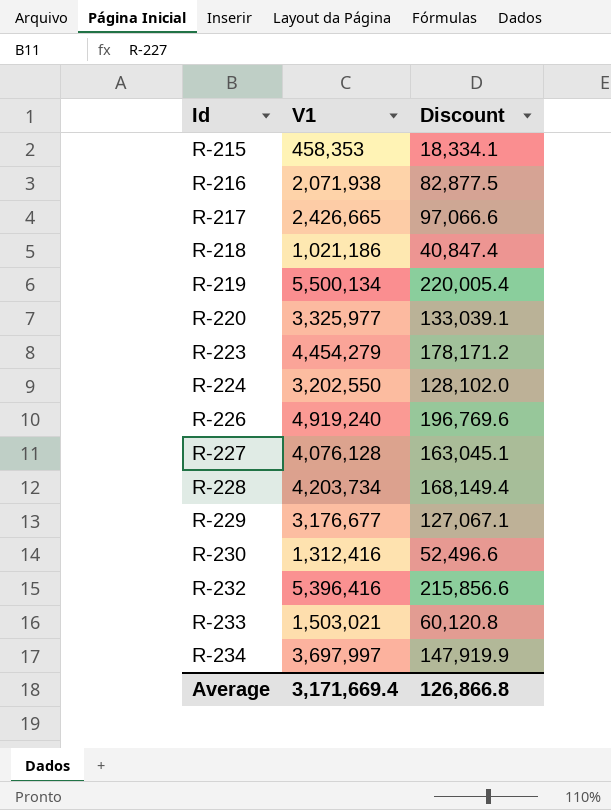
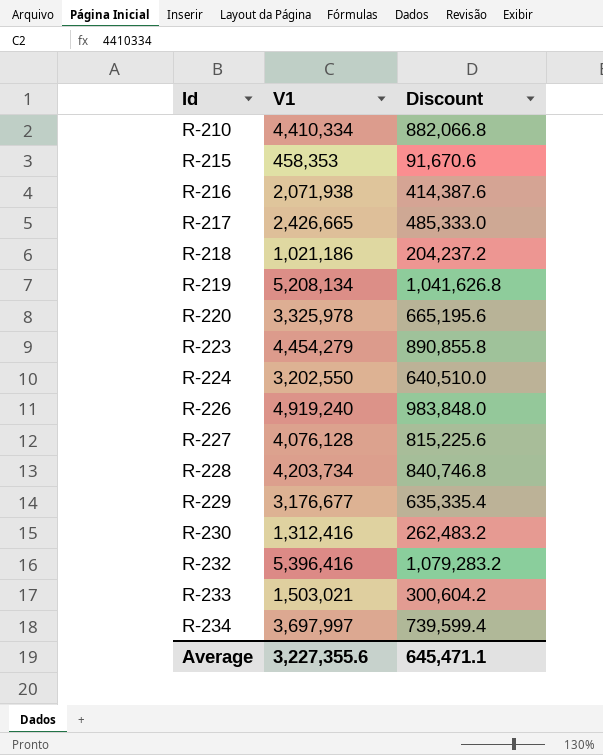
column Discount | formula: [V1] * 0.04 -> [V1] * 0.2
row R-210: none -> 4,410,334 | 882,066.8
R-219 | V1: 5,500,134 -> 5,208,134
R-220 | V1: 3,325,977 -> 3,325,978
Average | V1: 3,171,669.4 -> 3,227,355.6
Average | Discount: 126,866.8 -> 645,471.1

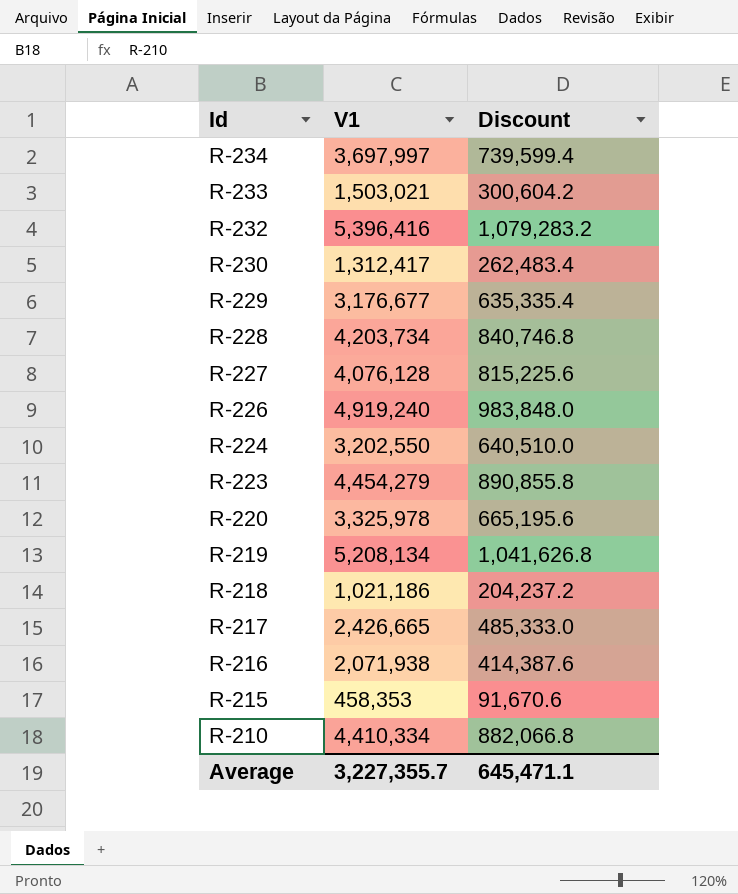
row order: Id ascending -> Id descending
R-230 | V1: 1,312,416 -> 1,312,417
R-230 | Discount: 262,483.2 -> 262,483.4
Average | V1: 3,227,355.6 -> 3,227,355.7

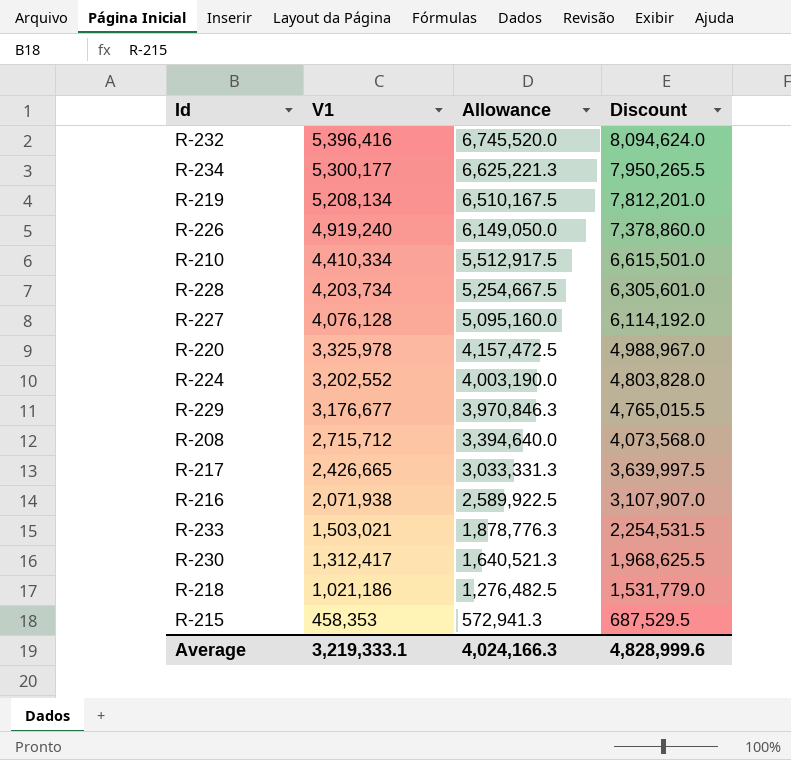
row order: Id descending -> V1 descending
column Allowance | formula: none -> [V1] * 1.25
column Discount | formula: [V1] * 0.2 -> [V1] * 1.5
row R-223: 4,454,279 | 890,855.8 -> none
R-234 | V1: 3,697,997 -> 5,300,177
R-224 | V1: 3,202,550 -> 3,202,552
row R-208: none -> 2,715,712 | 3,394,640.0 | 4,073,568.0
Average | V1: 3,227,355.7 -> 3,219,333.1
Average | Discount: 645,471.1 -> 4,828,999.6

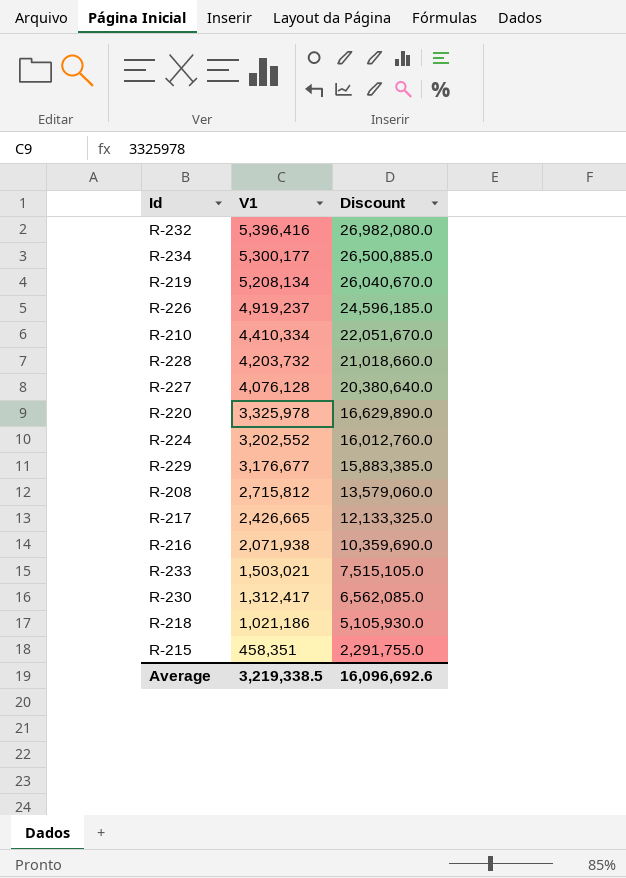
column Allowance | formula: [V1] * 1.25 -> none
column Discount | formula: [V1] * 1.5 -> [V1] * 5
R-226 | V1: 4,919,240 -> 4,919,237
R-228 | V1: 4,203,734 -> 4,203,732
R-208 | V1: 2,715,712 -> 2,715,812
R-215 | V1: 458,353 -> 458,351
Average | V1: 3,219,333.1 -> 3,219,338.5
Average | Discount: 4,828,999.6 -> 16,096,692.6

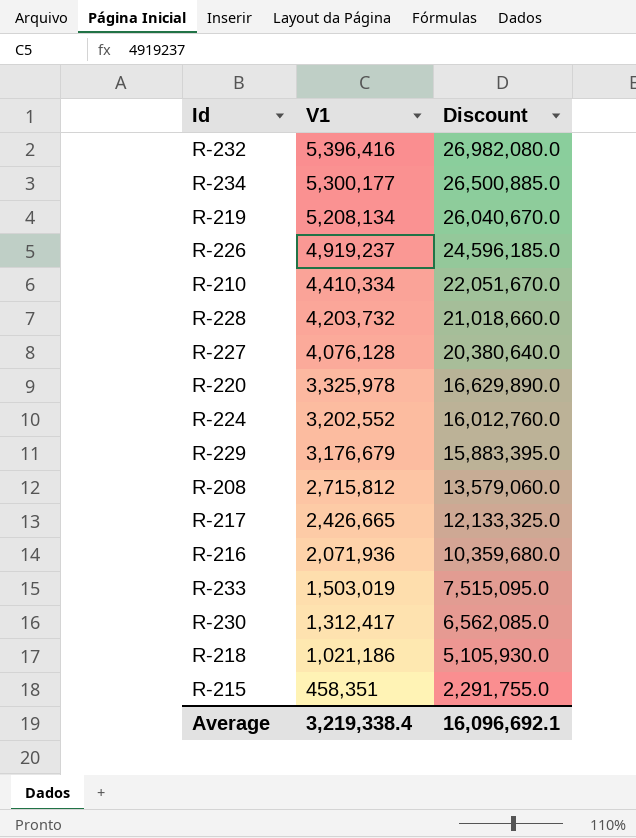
R-229 | V1: 3,176,677 -> 3,176,679
R-229 | Discount: 15,883,385.0 -> 15,883,395.0
R-216 | V1: 2,071,938 -> 2,071,936
R-216 | Discount: 10,359,690.0 -> 10,359,680.0
R-233 | V1: 1,503,021 -> 1,503,019
R-233 | Discount: 7,515,105.0 -> 7,515,095.0
Average | V1: 3,219,338.5 -> 3,219,338.4
Average | Discount: 16,096,692.6 -> 16,096,692.1

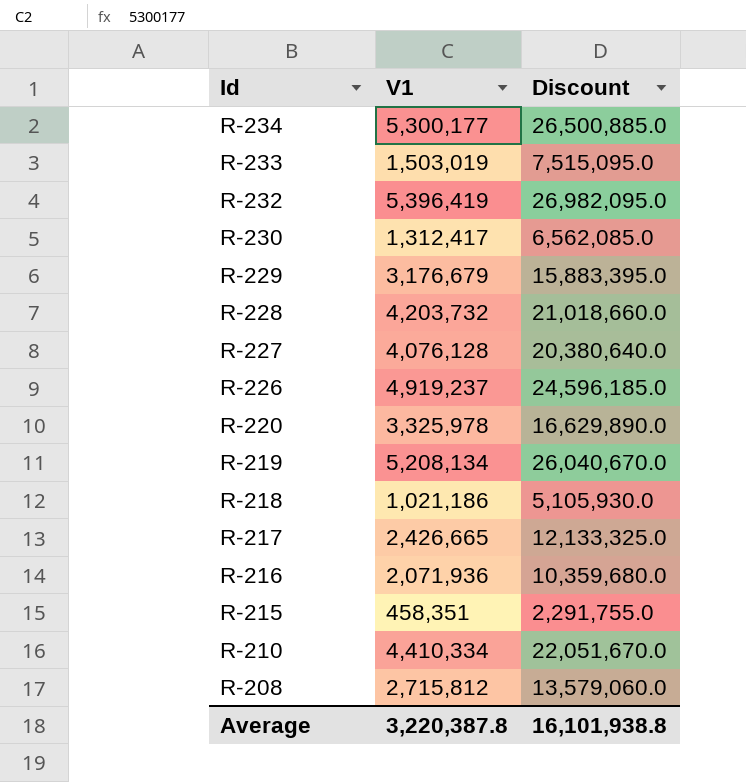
row order: V1 descending -> Id descending
row R-224: 3,202,552 | 16,012,760.0 -> none
R-232 | V1: 5,396,416 -> 5,396,419
R-232 | Discount: 26,982,080.0 -> 26,982,095.0
Average | V1: 3,219,338.4 -> 3,220,387.8
Average | Discount: 16,096,692.1 -> 16,101,938.8

